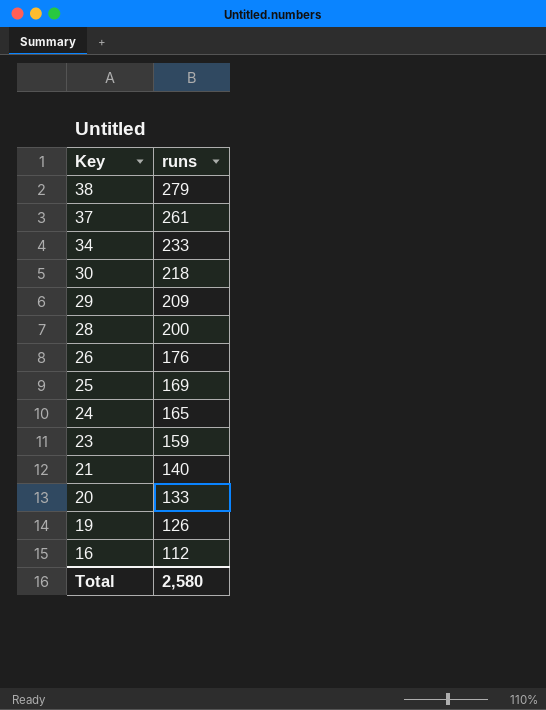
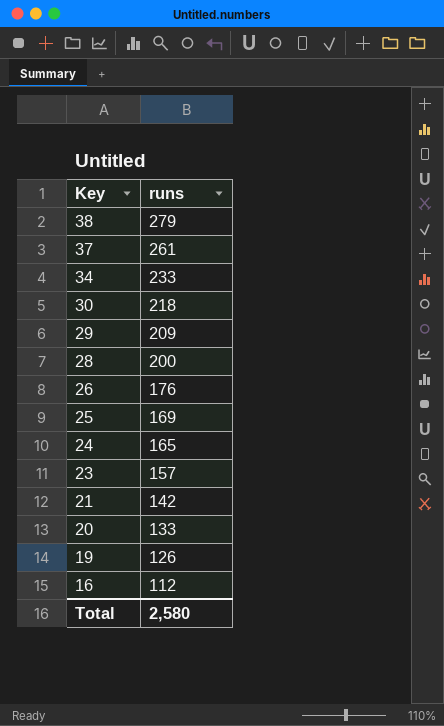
23 | runs: 159 -> 157
21 | runs: 140 -> 142

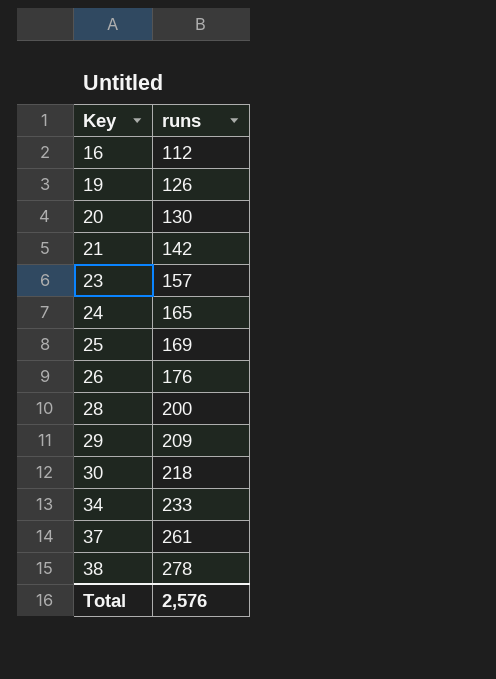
row order: Key descending -> Key ascending
20 | runs: 133 -> 130
38 | runs: 279 -> 278
Total | runs: 2,580 -> 2,576

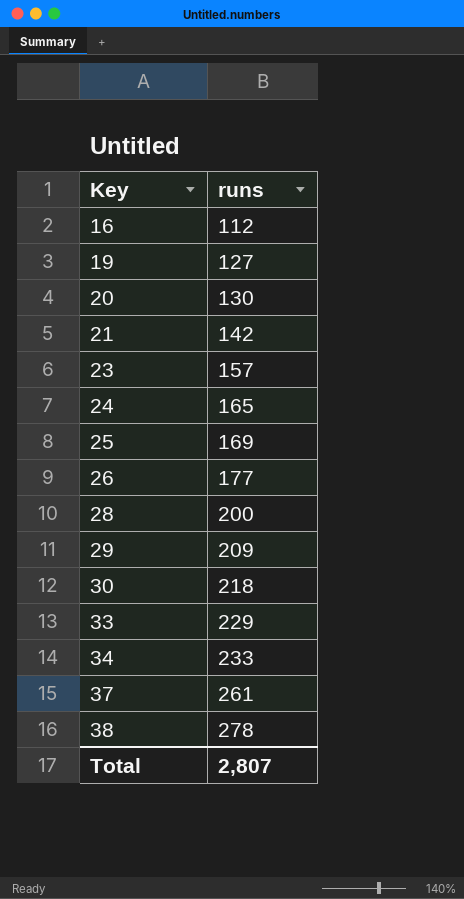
19 | runs: 126 -> 127
26 | runs: 176 -> 177
row 33: none -> 229
Total | runs: 2,576 -> 2,807

